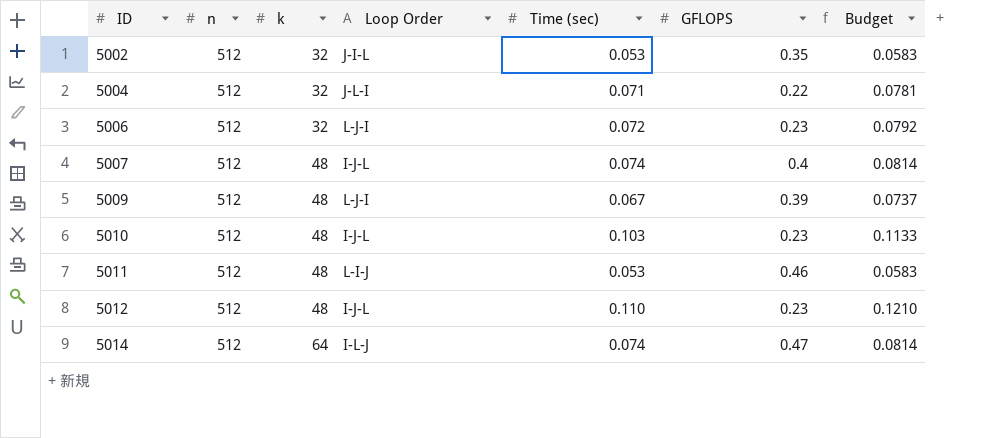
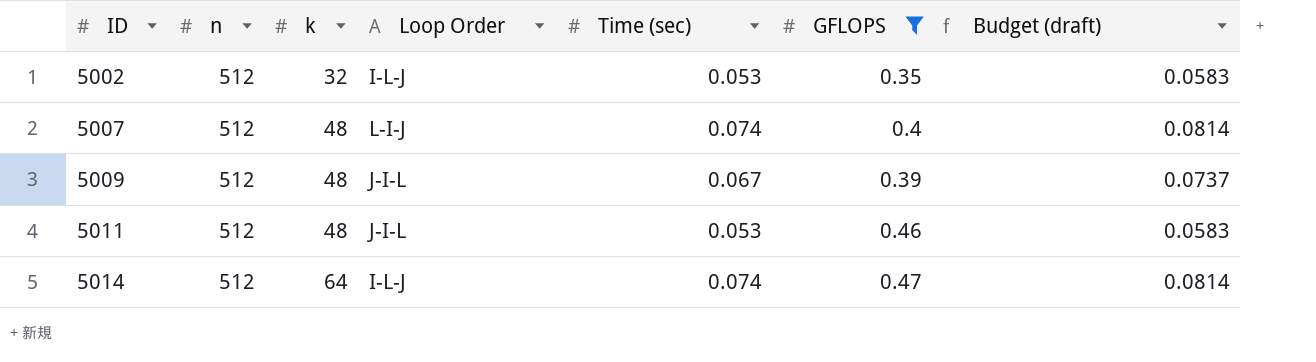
filter: none -> GFLOPS >= 0.35
column name: Budget -> Budget (draft)
5002 | Loop Order: J-I-L -> I-L-J
5007 | Loop Order: I-J-L -> L-I-J
5009 | Loop Order: L-J-I -> J-I-L
5011 | Loop Order: L-I-J -> J-I-L

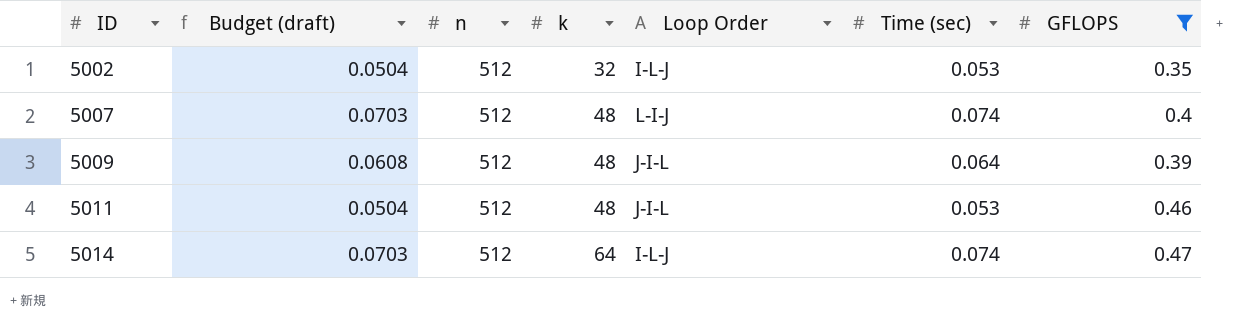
column Budget (draft) | formula: [Time (sec)] * 1.1 -> [Time (sec)] * 0.95
column Budget (draft) | position: 7 -> 2
5009 | Time (sec): 0.067 -> 0.064

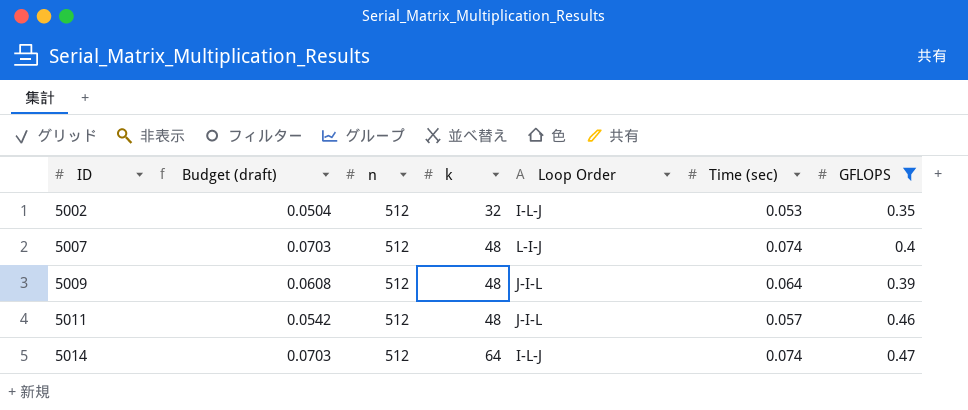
5011 | Budget (draft): 0.0504 -> 0.0542
5011 | Time (sec): 0.053 -> 0.057

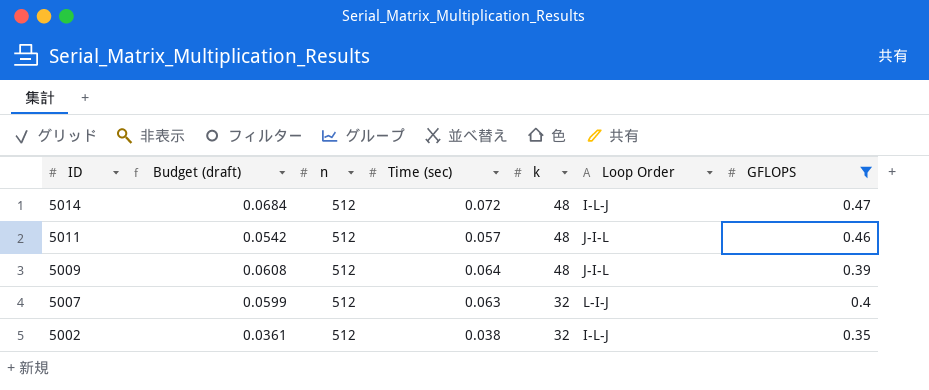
row order: ID ascending -> ID descending
column Time (sec) | position: 6 -> 4
5014 | Budget (draft): 0.0703 -> 0.0684
5014 | Time (sec): 0.074 -> 0.072
5014 | k: 64 -> 48
5007 | Budget (draft): 0.0703 -> 0.0599
5007 | Time (sec): 0.074 -> 0.063
5007 | k: 48 -> 32
5002 | Budget (draft): 0.0504 -> 0.0361
5002 | Time (sec): 0.053 -> 0.038

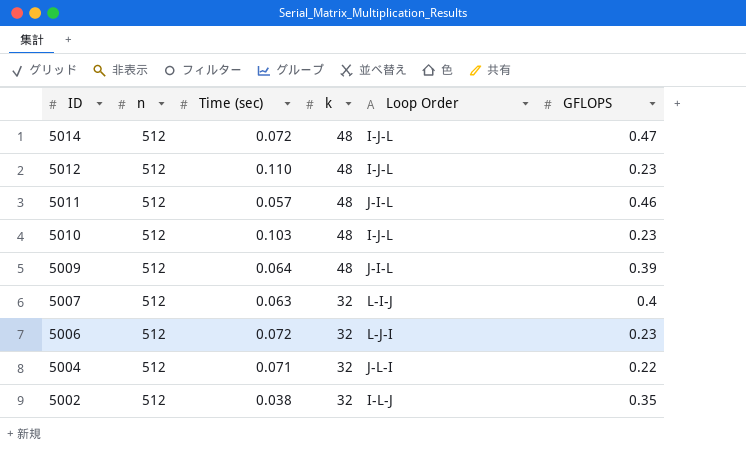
filter: GFLOPS >= 0.35 -> none
column Budget (draft) | formula: [Time (sec)] * 0.95 -> none
5014 | Loop Order: I-L-J -> I-J-L

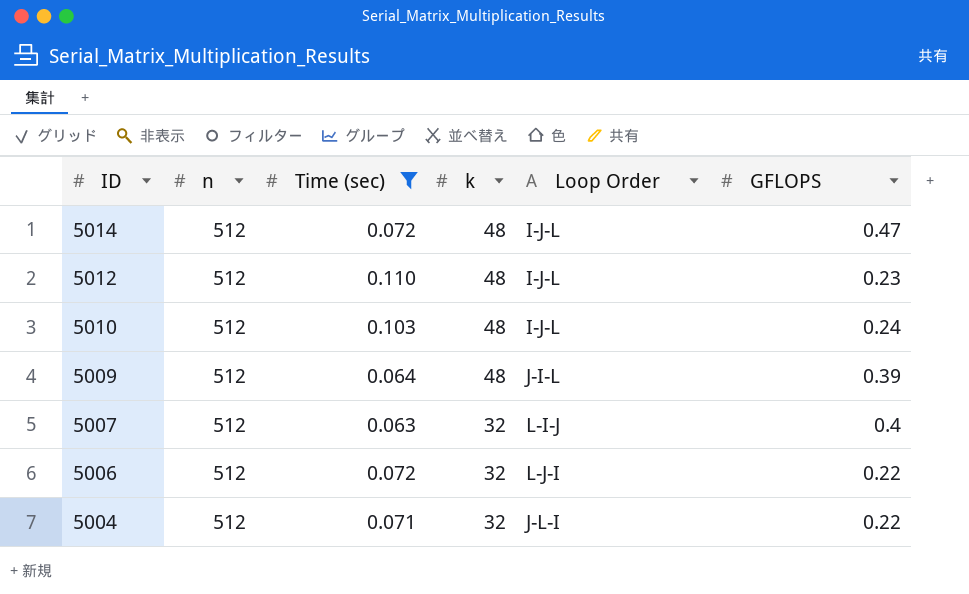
filter: none -> Time (sec) >= 0.063
5010 | GFLOPS: 0.23 -> 0.24
5006 | GFLOPS: 0.23 -> 0.22

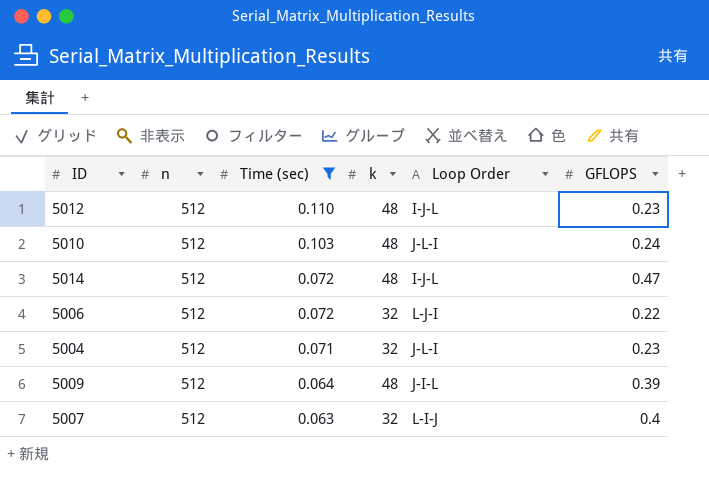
row order: ID descending -> Time (sec) descending
5010 | Loop Order: I-J-L -> J-L-I
5004 | GFLOPS: 0.22 -> 0.23

